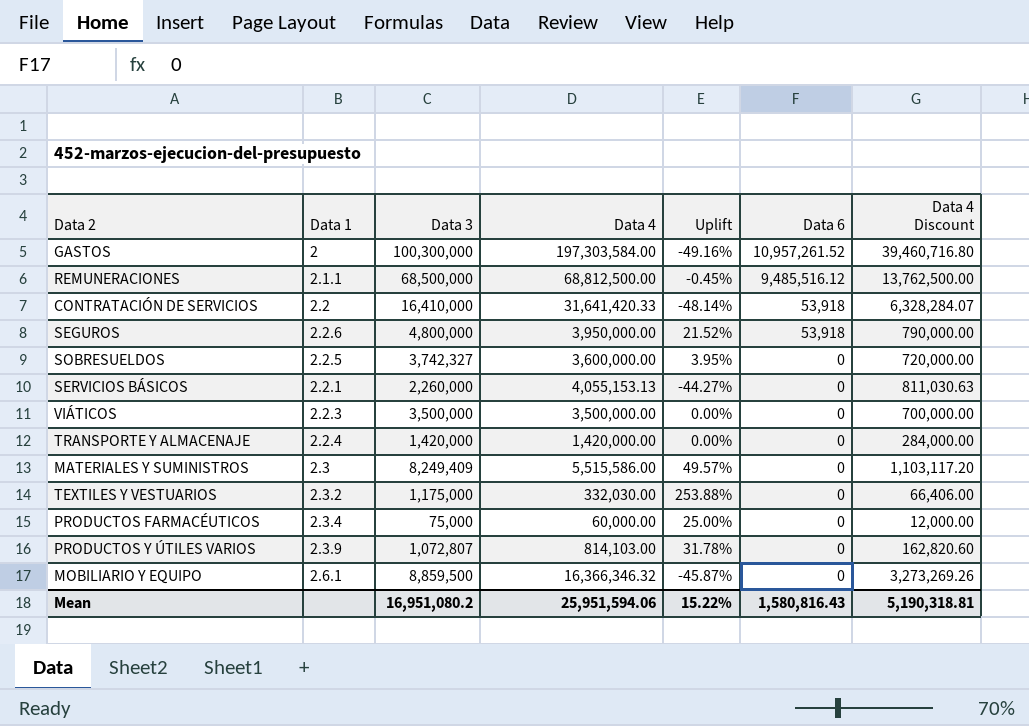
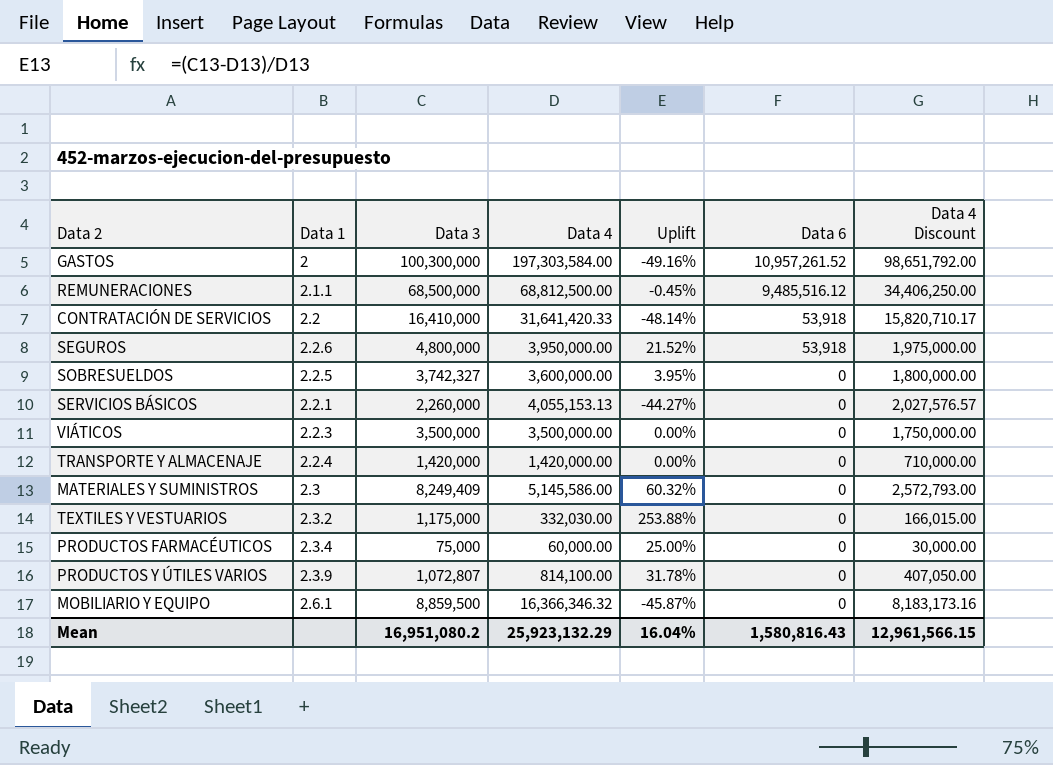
column Data 4 Discount | formula: [Data 4] * 0.2 -> [Data 4] * 0.5
MATERIALES Y SUMINISTROS | Data 4: 5,515,586.00 -> 5,145,586.00
MATERIALES Y SUMINISTROS | Uplift: 49.57% -> 60.32%
PRODUCTOS Y ÚTILES VARIOS | Data 4: 814,103.00 -> 814,100.00
Mean | Data 4: 25,951,594.06 -> 25,923,132.29
Mean | Uplift: 15.22% -> 16.04%
Mean | Data 4 Discount: 5,190,318.81 -> 12,961,566.15

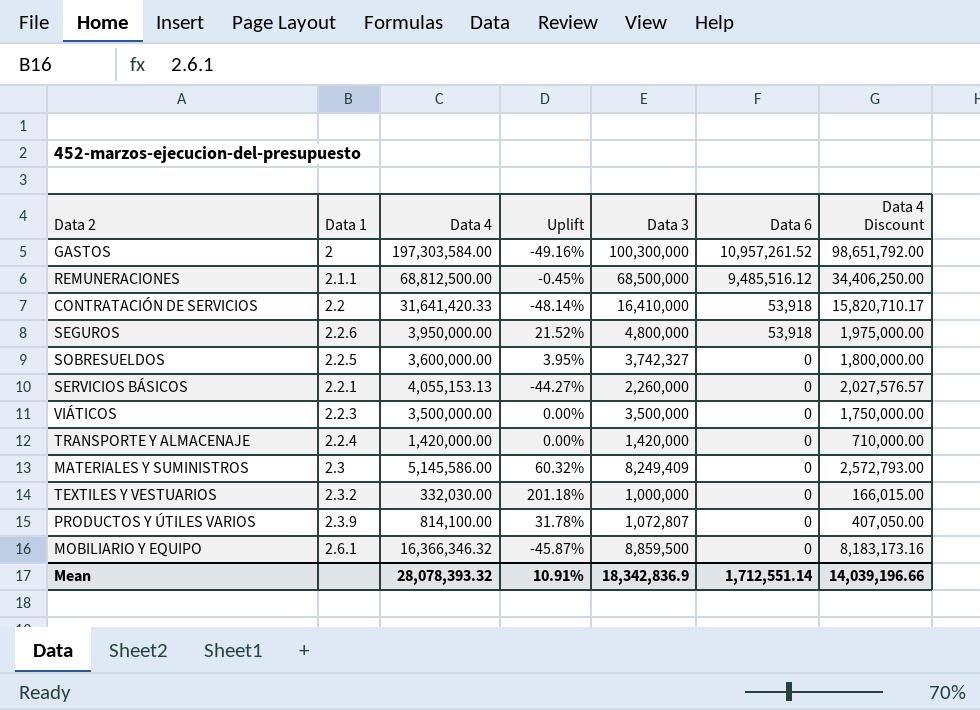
column Data 3 | position: 3 -> 5
row PRODUCTOS FARMACÉUTICOS: 2.3.4 | 75,000 | 60,000.00 | 25.00% | 0 | 30,000.00 -> none
TEXTILES Y VESTUARIOS | Uplift: 253.88% -> 201.18%
TEXTILES Y VESTUARIOS | Data 3: 1,175,000 -> 1,000,000
Mean | Data 4: 25,923,132.29 -> 28,078,393.32
Mean | Uplift: 16.04% -> 10.91%
Mean | Data 3: 16,951,080.2 -> 18,342,836.9
Mean | Data 6: 1,580,816.43 -> 1,712,551.14
Mean | Data 4 Discount: 12,961,566.15 -> 14,039,196.66

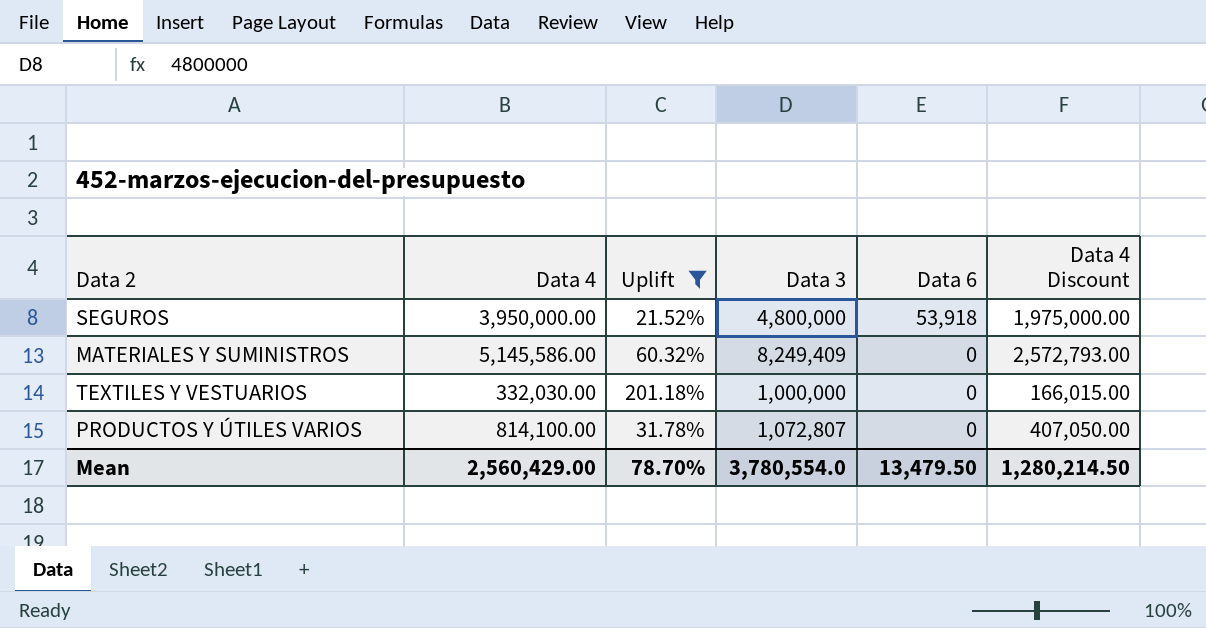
filter: none -> Uplift >= 21.52%
column Data 1 | position: 2 -> none
Mean | Data 4: 28,078,393.32 -> 2,560,429.00
Mean | Uplift: 10.91% -> 78.70%
Mean | Data 3: 18,342,836.9 -> 3,780,554.0
Mean | Data 6: 1,712,551.14 -> 13,479.50
Mean | Data 4 Discount: 14,039,196.66 -> 1,280,214.50

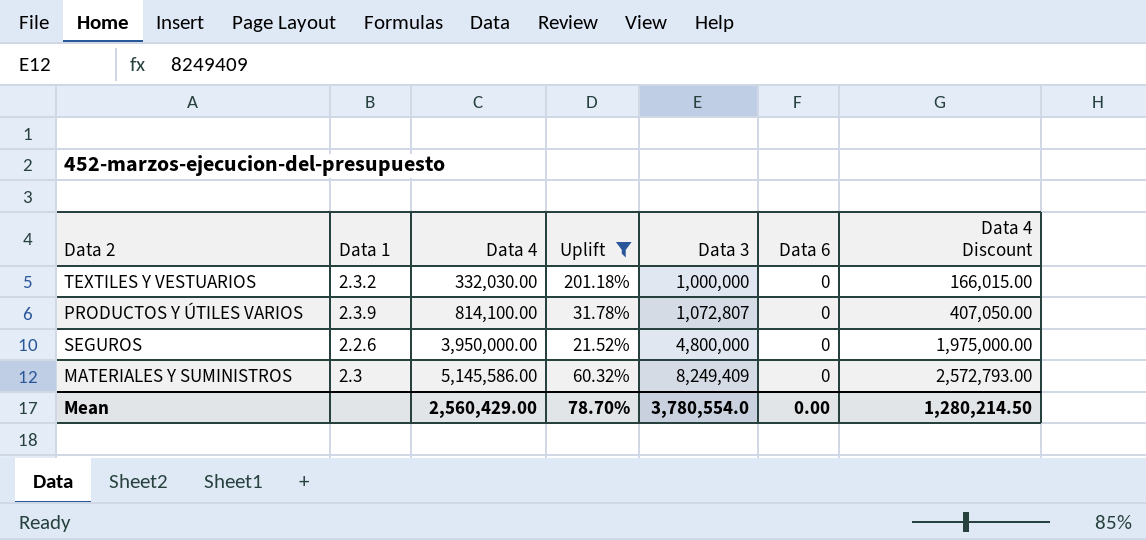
row order: Data 6 descending -> Data 4 ascending
column Data 1 | position: none -> 2
SEGUROS | Data 6: 53,918 -> 0
Mean | Data 6: 13,479.50 -> 0.00

